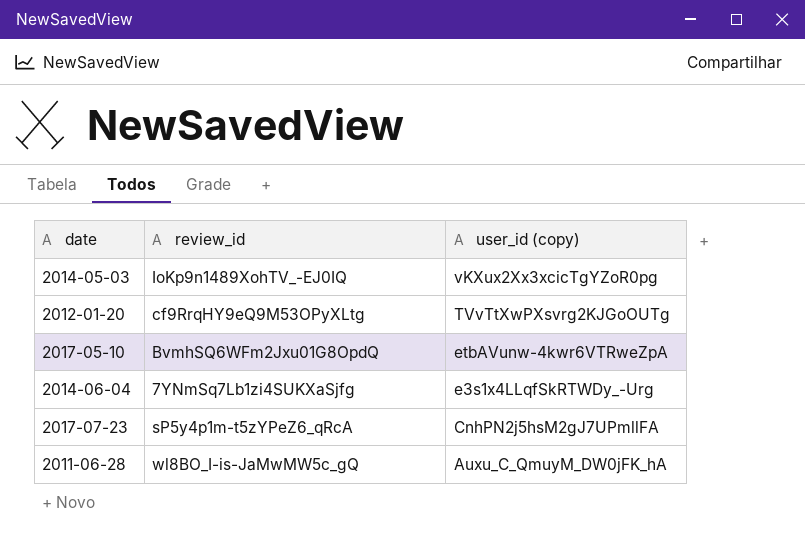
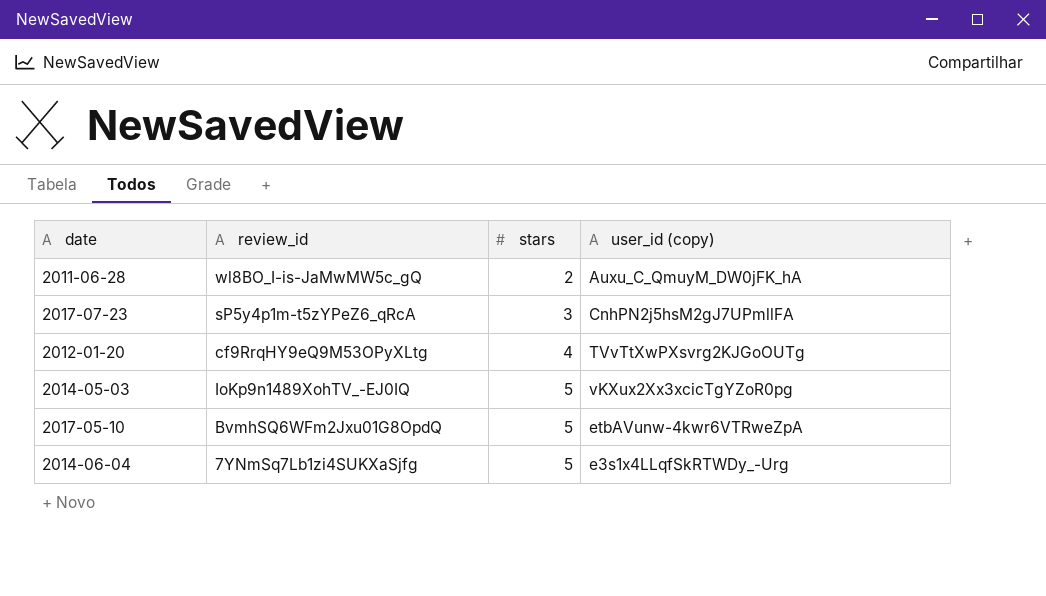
row order: user_id (copy) descending -> stars ascending
column stars | position: none -> 3

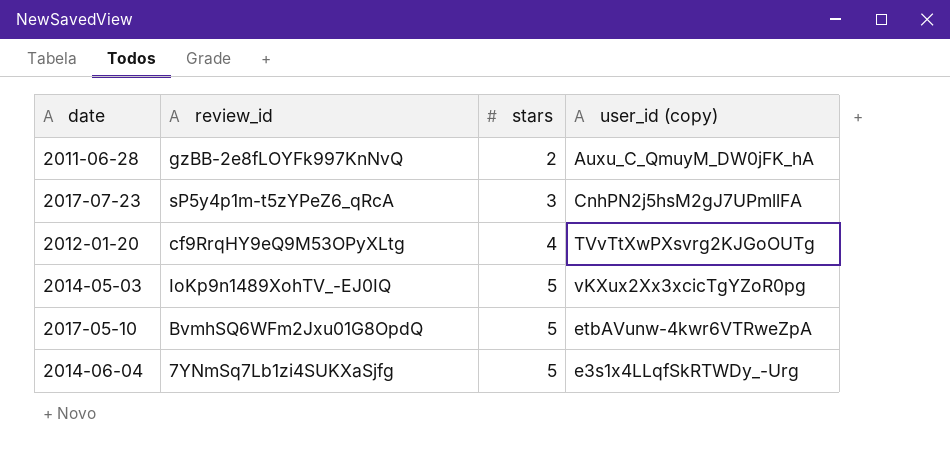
2011-06-28 | review_id: wl8BO_I-is-JaMwMW5c_gQ -> gzBB-2e8fLOYFk997KnNvQ

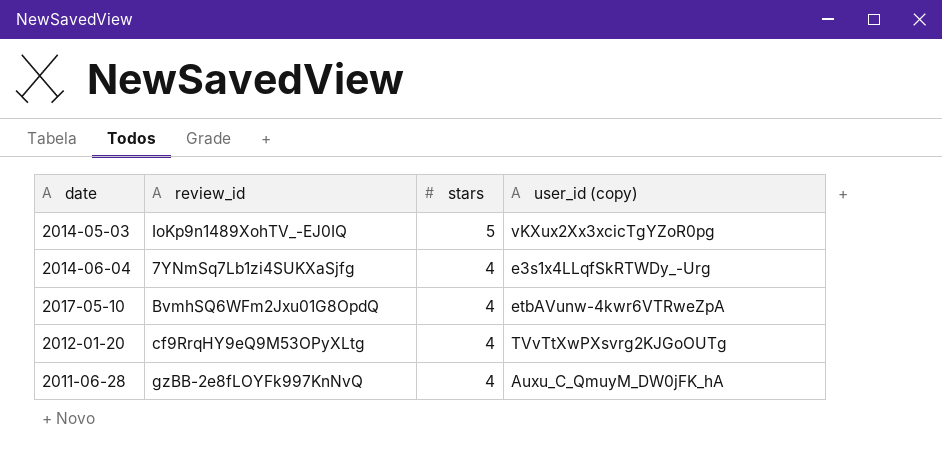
row order: stars ascending -> stars descending
row 2017-07-23: sP5y4p1m-t5zYPeZ6_qRcA | 3 | CnhPN2j5hsM2gJ7UPmllFA -> none
2014-06-04 | stars: 5 -> 4
2017-05-10 | stars: 5 -> 4
2011-06-28 | stars: 2 -> 4

